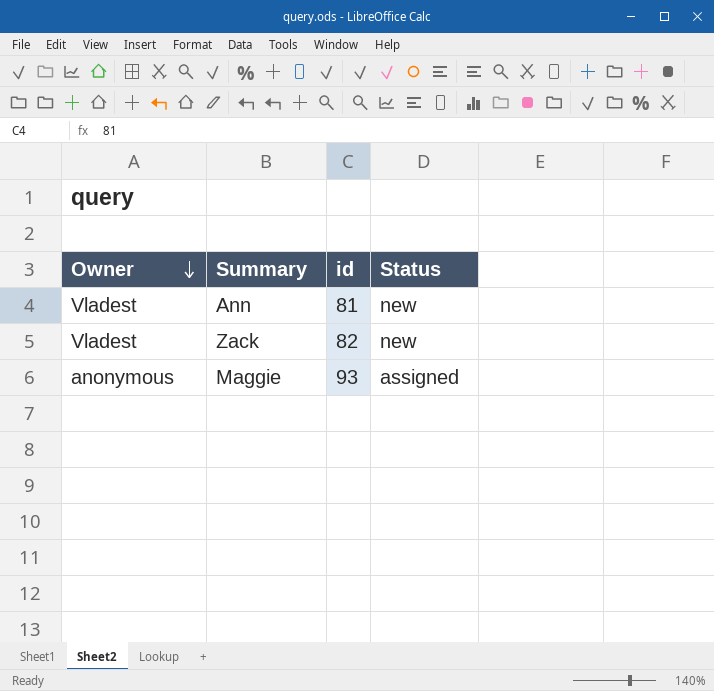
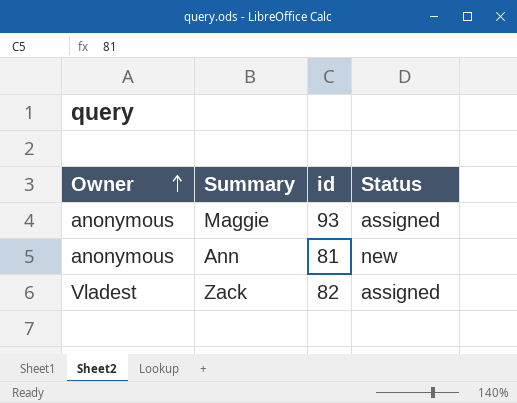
row order: Owner descending -> Owner ascending
Ann | Owner: Vladest -> anonymous
Zack | Status: new -> assigned

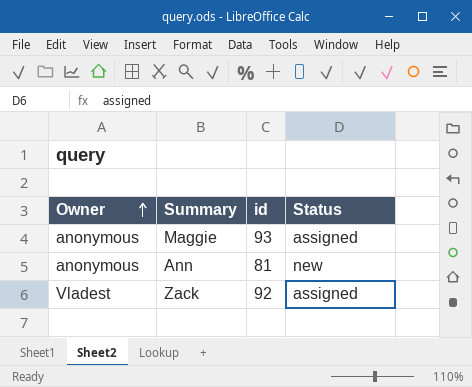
Zack | id: 82 -> 92

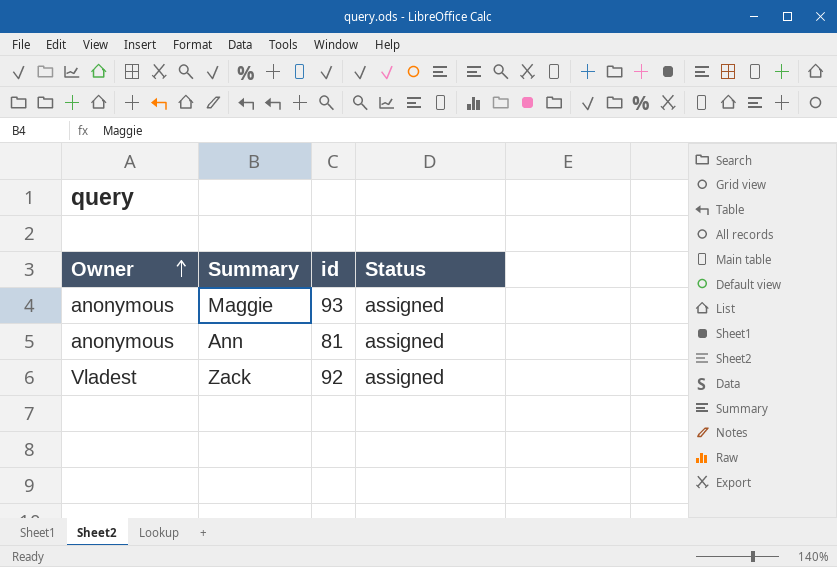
Ann | Status: new -> assigned

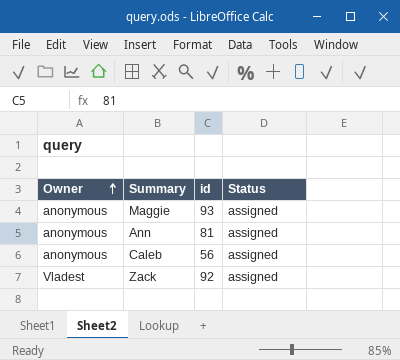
row Caleb: none -> anonymous | 56 | assigned

